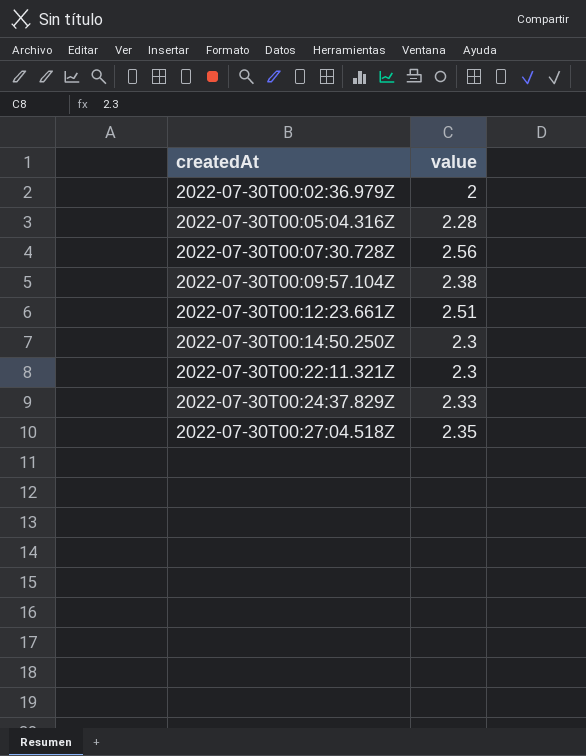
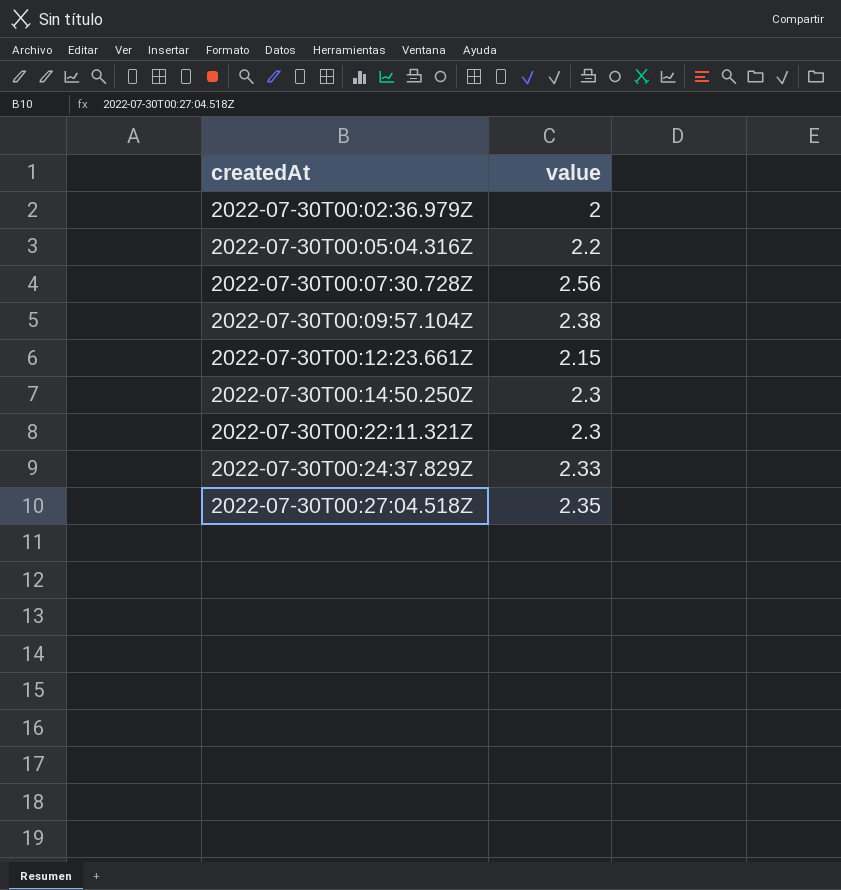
2022-07-30T00:05:04.316Z | value: 2.28 -> 2.2
2022-07-30T00:12:23.661Z | value: 2.51 -> 2.15

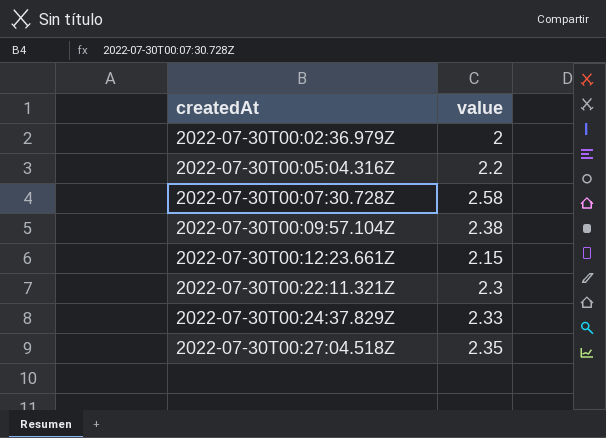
row 2022-07-30T00:14:50.250Z: 2.3 -> none
2022-07-30T00:07:30.728Z | value: 2.56 -> 2.58

